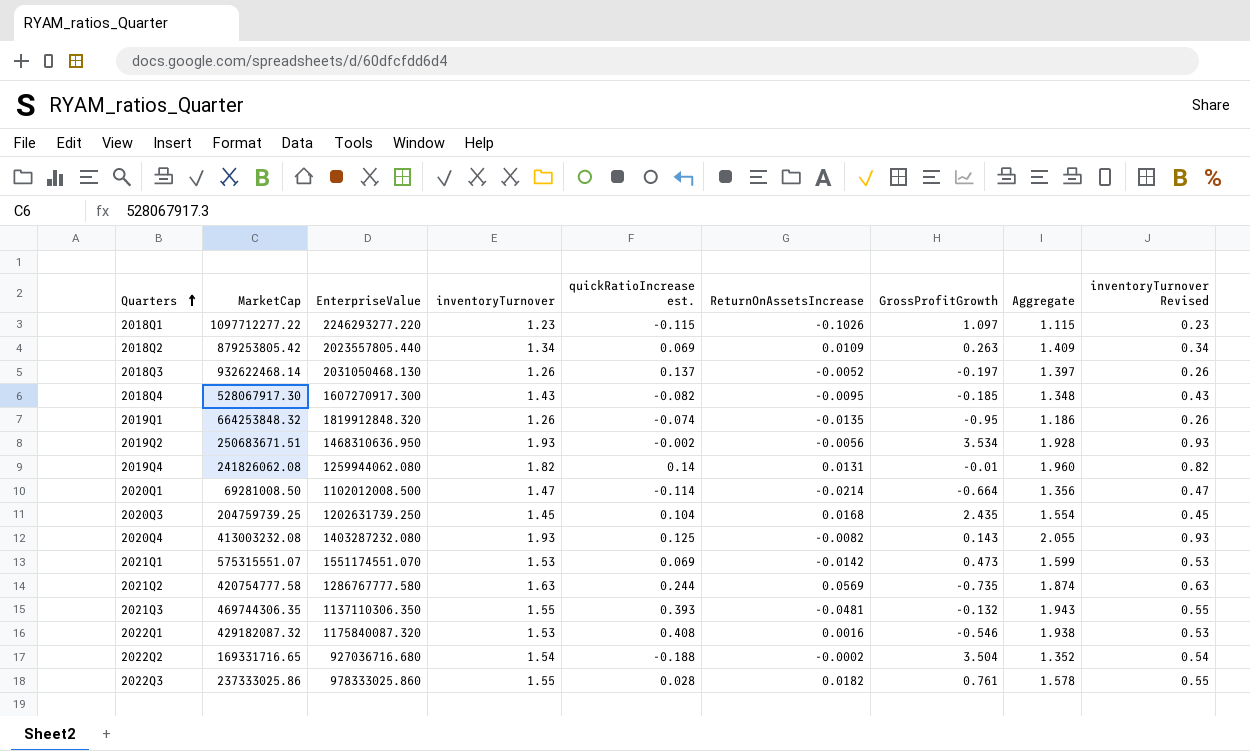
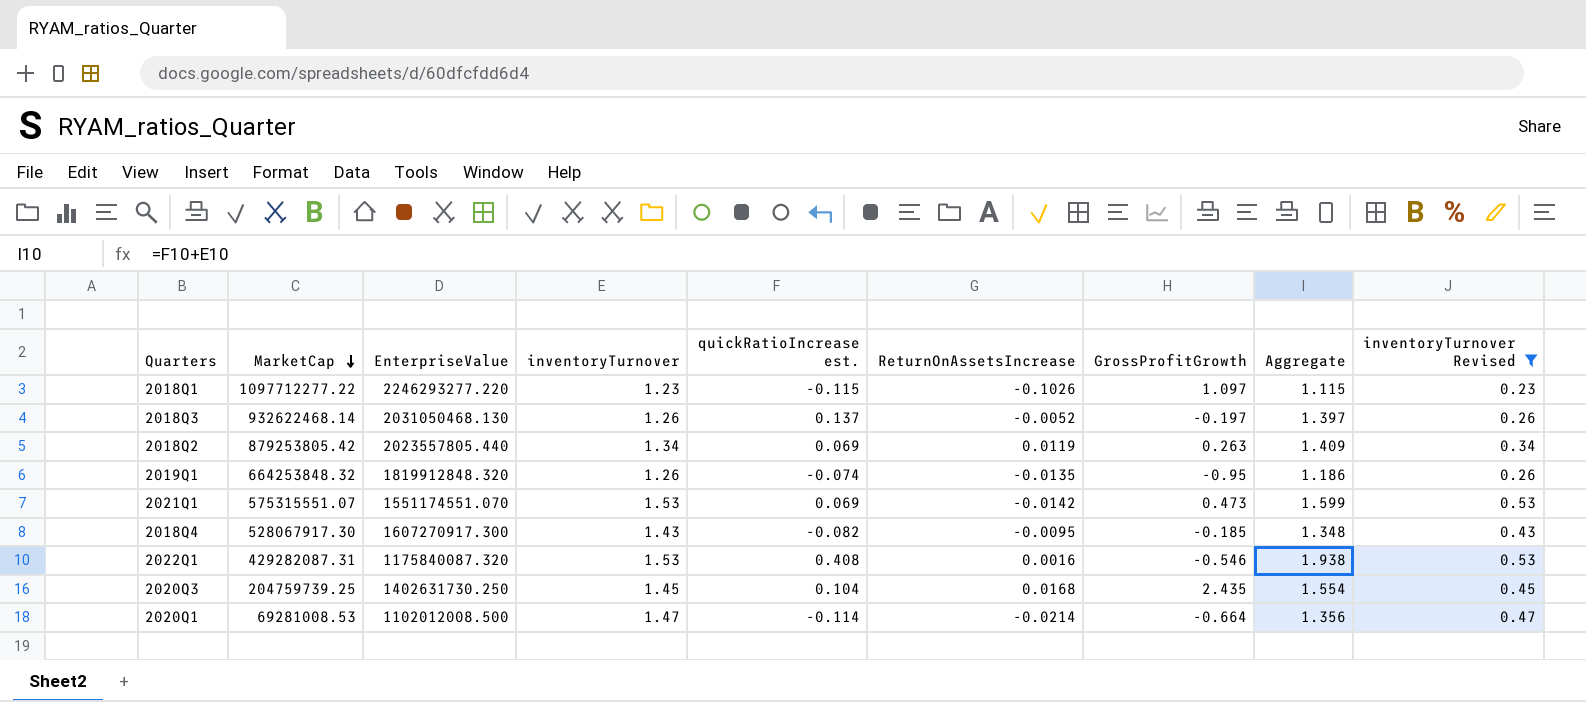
filter: none -> inventoryTurnover Revised <= 0.53
row order: Quarters ascending -> MarketCap descending
2018Q2 | ReturnOnAssetsIncrease: 0.0109 -> 0.0119
2022Q1 | MarketCap: 429182087.32 -> 429282087.31
2020Q3 | EnterpriseValue: 1202631739.250 -> 1402631730.250
2020Q1 | MarketCap: 69281008.50 -> 69281008.53

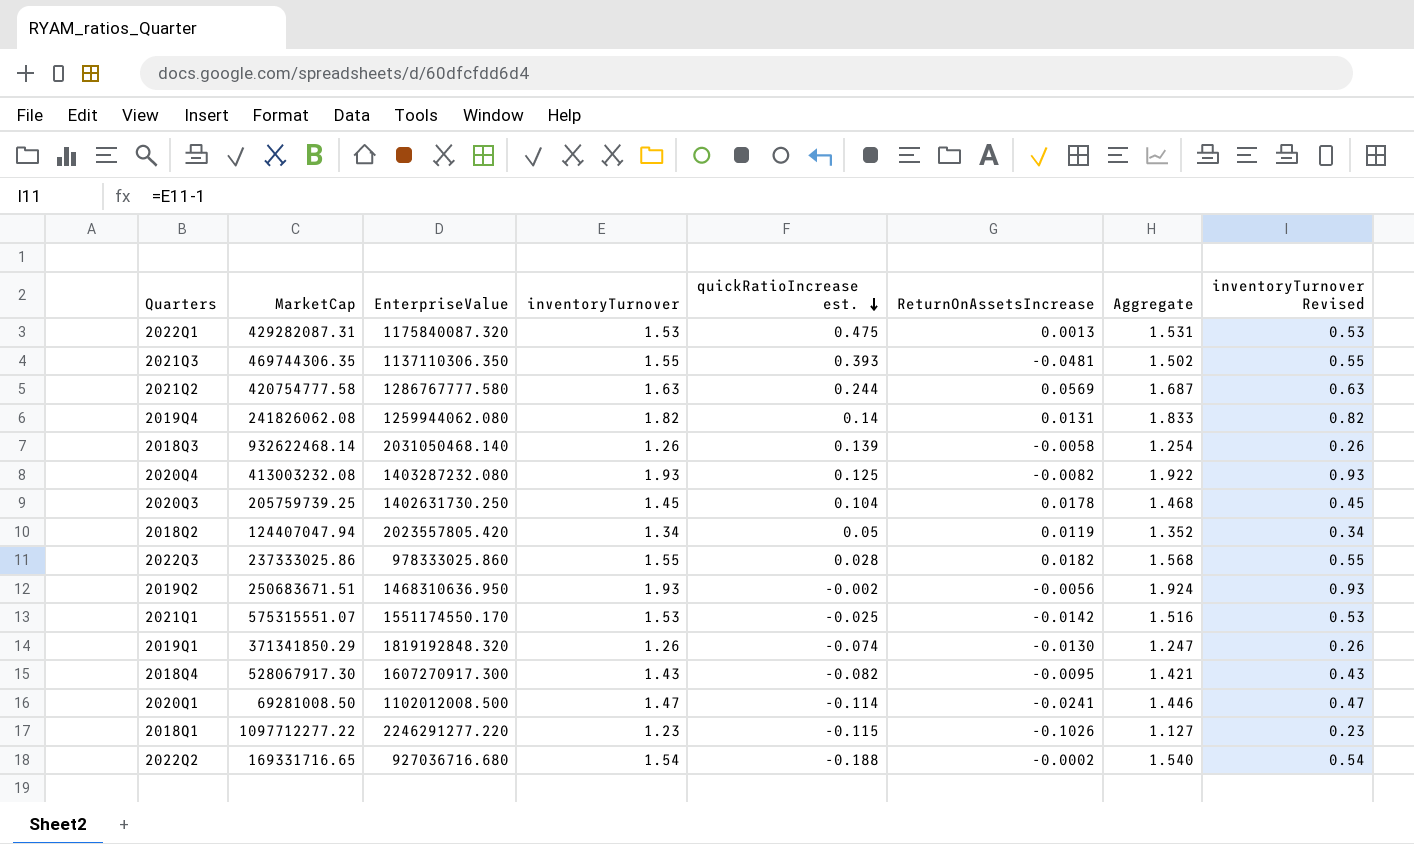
filter: inventoryTurnover Revised <= 0.53 -> none
row order: MarketCap descending -> quickRatioIncrease est. descending
column GrossProfitGrowth | position: 7 -> none
column Aggregate | formula: [inventoryTurnover] + [quickRatioIncrease est.] -> [inventoryTurnover] + [ReturnOnAssetsIncrease]
2022Q1 | quickRatioIncrease est.: 0.408 -> 0.475
2022Q1 | ReturnOnAssetsIncrease: 0.0016 -> 0.0013
2018Q3 | EnterpriseValue: 2031050468.130 -> 2031050468.140
2018Q3 | quickRatioIncrease est.: 0.137 -> 0.139
2018Q3 | ReturnOnAssetsIncrease: -0.0052 -> -0.0058
2020Q3 | MarketCap: 204759739.25 -> 205759739.25
2020Q3 | ReturnOnAssetsIncrease: 0.0168 -> 0.0178
2018Q2 | MarketCap: 879253805.42 -> 124407047.94
2018Q2 | EnterpriseValue: 2023557805.440 -> 2023557805.420
2018Q2 | quickRatioIncrease est.: 0.069 -> 0.05
2021Q1 | EnterpriseValue: 1551174551.070 -> 1551174550.170
2021Q1 | quickRatioIncrease est.: 0.069 -> -0.025
2019Q1 | MarketCap: 664253848.32 -> 371341850.29
2019Q1 | EnterpriseValue: 1819912848.320 -> 1819192848.320
2019Q1 | ReturnOnAssetsIncrease: -0.0135 -> -0.0130
2020Q1 | MarketCap: 69281008.53 -> 69281008.50
2020Q1 | ReturnOnAssetsIncrease: -0.0214 -> -0.0241
2018Q1 | EnterpriseValue: 2246293277.220 -> 2246291277.220

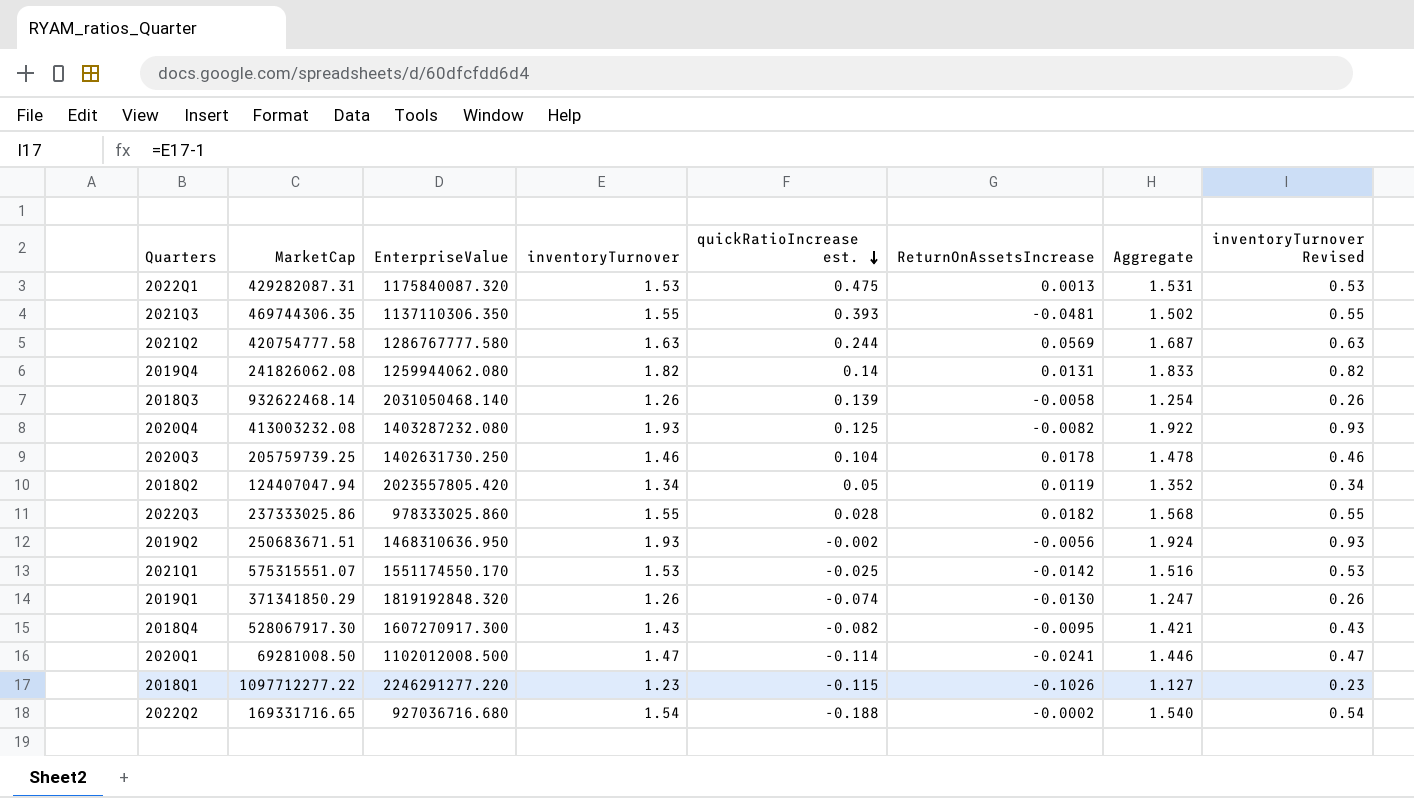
2020Q3 | inventoryTurnover: 1.45 -> 1.46
2020Q3 | Aggregate: 1.468 -> 1.478
2020Q3 | inventoryTurnover Revised: 0.45 -> 0.46

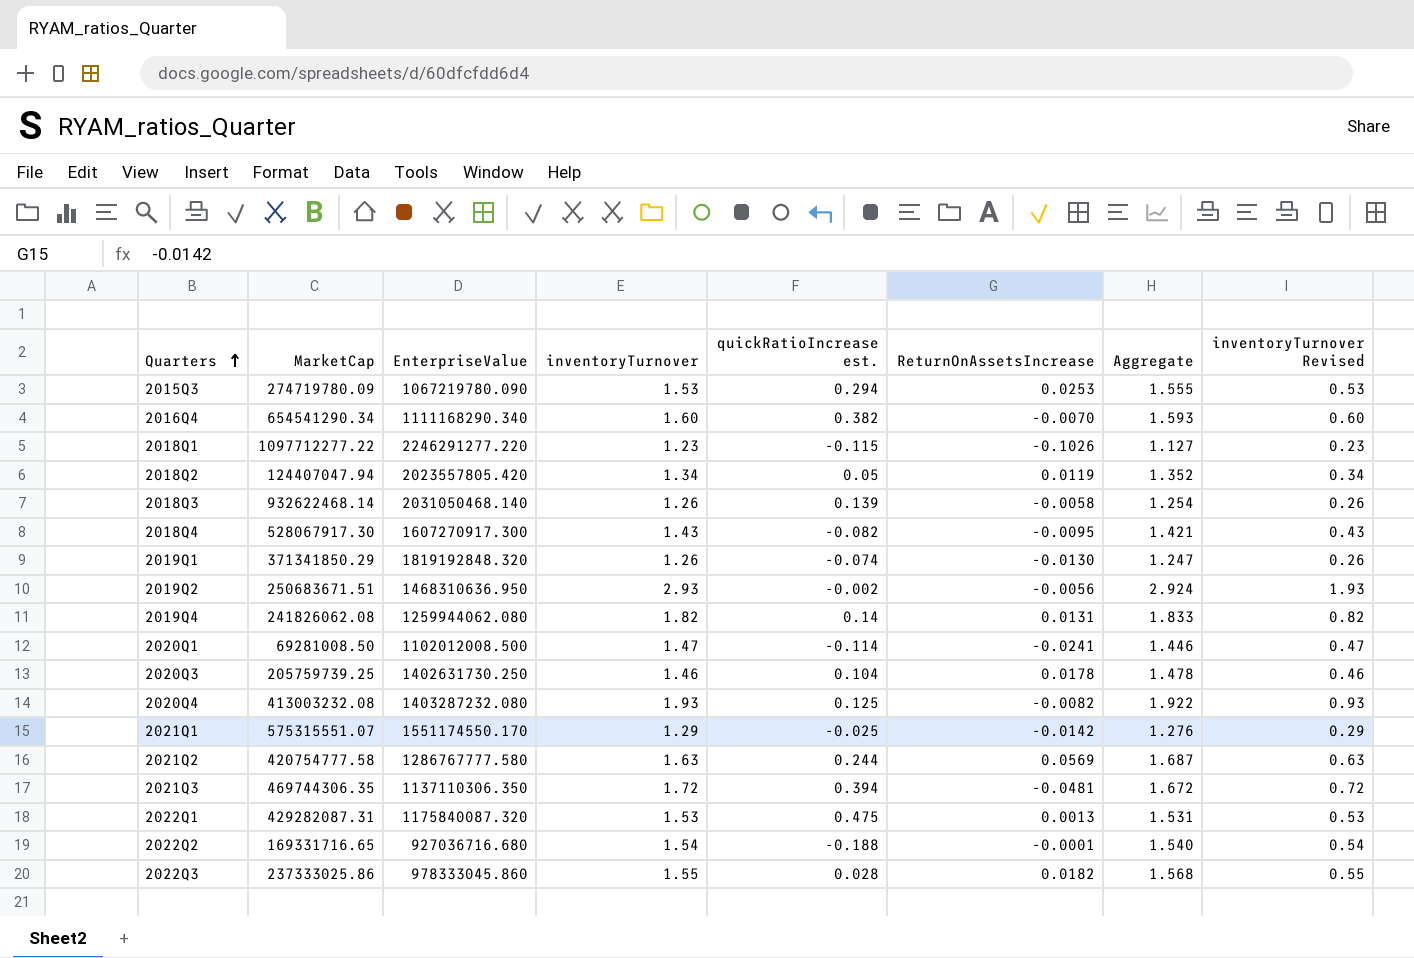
row order: quickRatioIncrease est. descending -> Quarters ascending
row 2015Q3: none -> 274719780.09 | 1067219780.090 | 1.53 | 0.294 | 0.0253 | 1.555 | 0.53
row 2016Q4: none -> 654541290.34 | 1111168290.340 | 1.60 | 0.382 | -0.0070 | 1.593 | 0.60
2019Q2 | inventoryTurnover: 1.93 -> 2.93
2019Q2 | Aggregate: 1.924 -> 2.924
2019Q2 | inventoryTurnover Revised: 0.93 -> 1.93
2021Q1 | inventoryTurnover: 1.53 -> 1.29
2021Q1 | Aggregate: 1.516 -> 1.276
2021Q1 | inventoryTurnover Revised: 0.53 -> 0.29
2021Q3 | inventoryTurnover: 1.55 -> 1.72
2021Q3 | quickRatioIncrease est.: 0.393 -> 0.394
2021Q3 | Aggregate: 1.502 -> 1.672
2021Q3 | inventoryTurnover Revised: 0.55 -> 0.72
2022Q2 | ReturnOnAssetsIncrease: -0.0002 -> -0.0001
2022Q3 | EnterpriseValue: 978333025.860 -> 978333045.860

